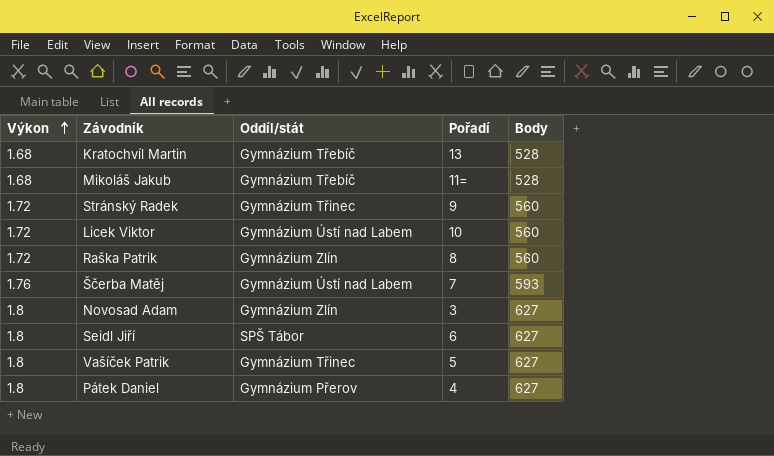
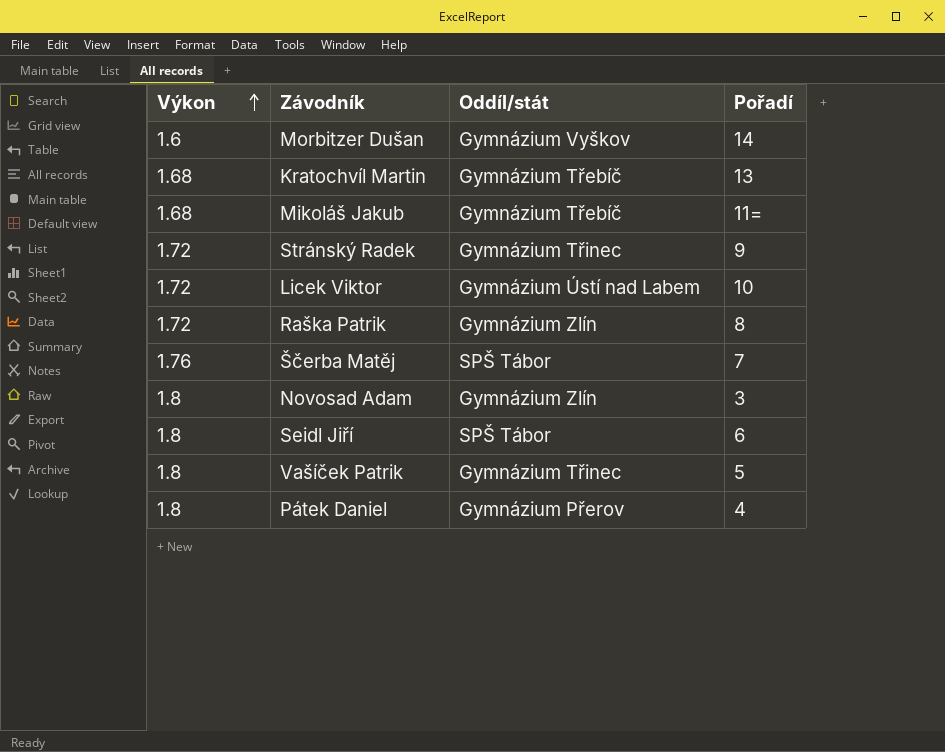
column Body | position: 5 -> none
row Morbitzer Dušan: none -> 1.6 | Gymnázium Vyškov | 14
Ščerba Matěj | Oddíl/stát: Gymnázium Ústí nad Labem -> SPŠ Tábor

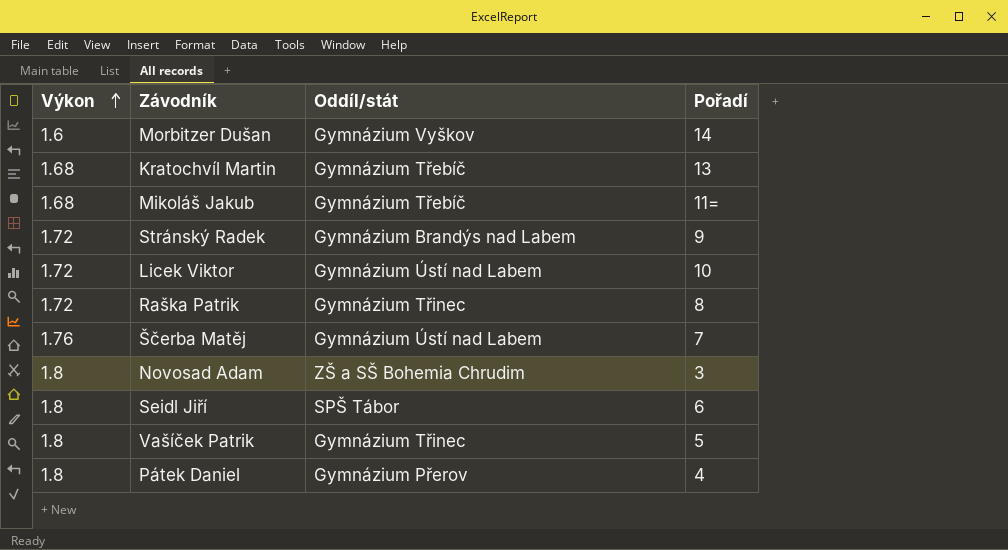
Stránský Radek | Oddíl/stát: Gymnázium Třinec -> Gymnázium Brandýs nad Labem
Raška Patrik | Oddíl/stát: Gymnázium Zlín -> Gymnázium Třinec
Ščerba Matěj | Oddíl/stát: SPŠ Tábor -> Gymnázium Ústí nad Labem
Novosad Adam | Oddíl/stát: Gymnázium Zlín -> ZŠ a SŠ Bohemia Chrudim

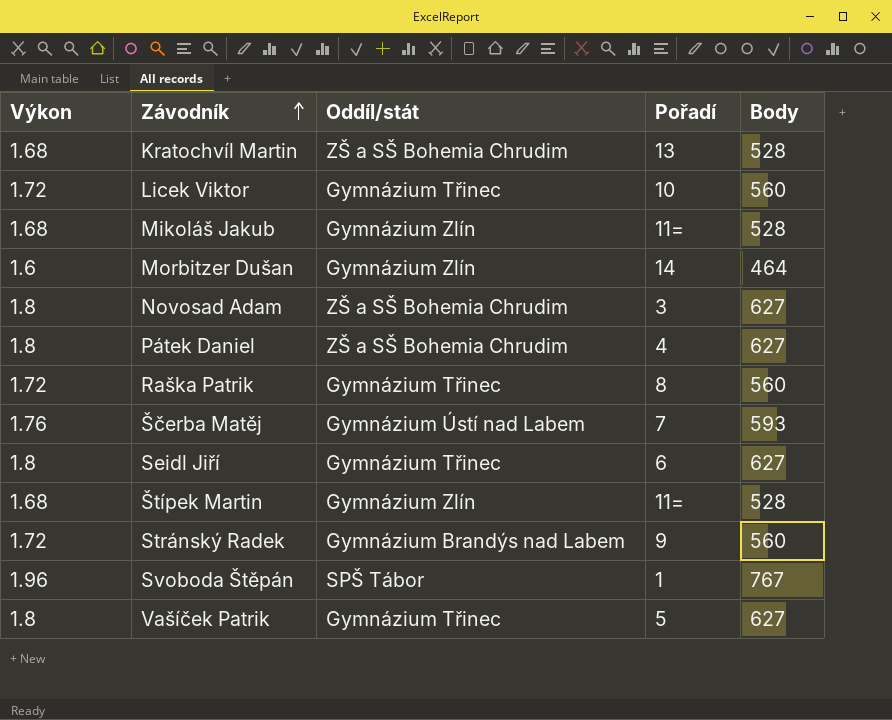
row order: Výkon ascending -> Závodník ascending
column Body | position: none -> 5
Kratochvíl Martin | Oddíl/stát: Gymnázium Třebíč -> ZŠ a SŠ Bohemia Chrudim
Licek Viktor | Oddíl/stát: Gymnázium Ústí nad Labem -> Gymnázium Třinec
Mikoláš Jakub | Oddíl/stát: Gymnázium Třebíč -> Gymnázium Zlín
Morbitzer Dušan | Oddíl/stát: Gymnázium Vyškov -> Gymnázium Zlín
Pátek Daniel | Oddíl/stát: Gymnázium Přerov -> ZŠ a SŠ Bohemia Chrudim
Seidl Jiří | Oddíl/stát: SPŠ Tábor -> Gymnázium Třinec
row Štípek Martin: none -> 1.68 | Gymnázium Zlín | 11= | 528
row Svoboda Štěpán: none -> 1.96 | SPŠ Tábor | 1 | 767

